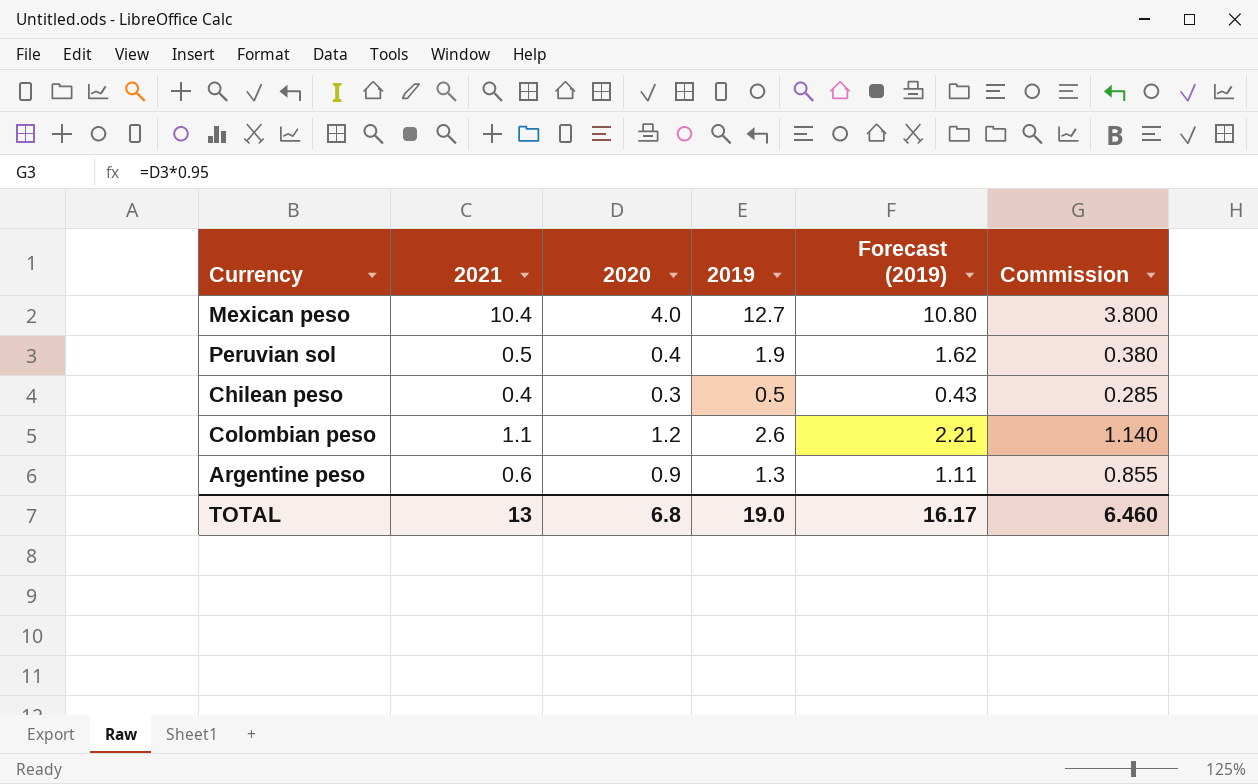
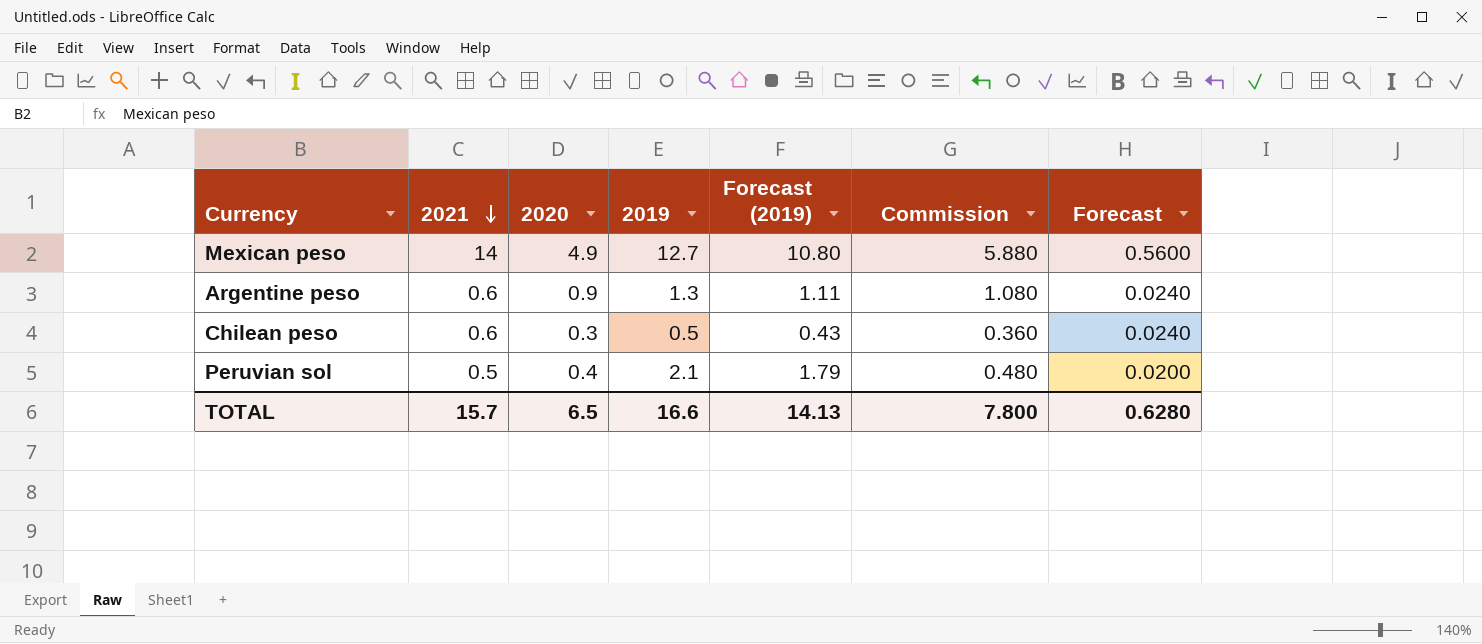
row order: none -> 2021 descending
column Commission | formula: [2020] * 0.95 -> [2020] * 1.2
column Forecast | formula: none -> [2021] * 0.04
row Colombian peso: 1.1 | 1.2 | 2.6 | 2.21 | 1.140 -> none
Mexican peso | 2021: 10.4 -> 14
Mexican peso | 2020: 4.0 -> 4.9
Chilean peso | 2021: 0.4 -> 0.6
Peruvian sol | 2019: 1.9 -> 2.1
Peruvian sol | Forecast (2019): 1.62 -> 1.79
TOTAL | 2021: 13 -> 15.7
TOTAL | 2020: 6.8 -> 6.5
TOTAL | 2019: 19.0 -> 16.6
TOTAL | Forecast (2019): 16.17 -> 14.13
TOTAL | Commission: 6.460 -> 7.800

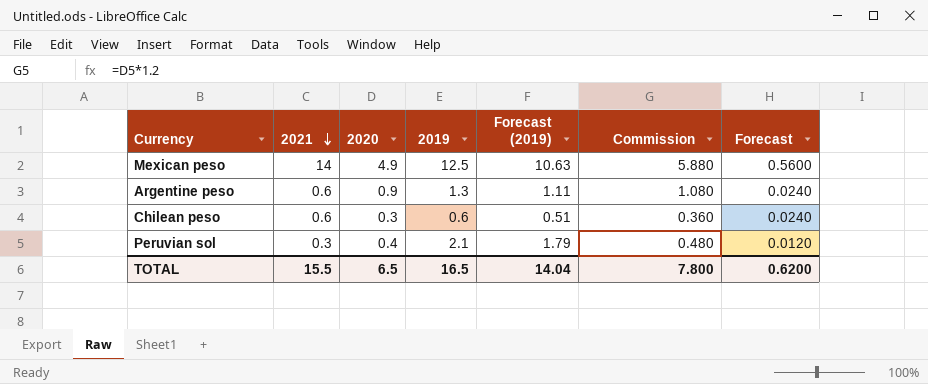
Mexican peso | 2019: 12.7 -> 12.5
Mexican peso | Forecast (2019): 10.80 -> 10.63
Chilean peso | 2019: 0.5 -> 0.6
Chilean peso | Forecast (2019): 0.43 -> 0.51
Peruvian sol | 2021: 0.5 -> 0.3
Peruvian sol | Forecast: 0.0200 -> 0.0120
TOTAL | 2021: 15.7 -> 15.5
TOTAL | 2019: 16.6 -> 16.5
TOTAL | Forecast (2019): 14.13 -> 14.04
TOTAL | Forecast: 0.6280 -> 0.6200

